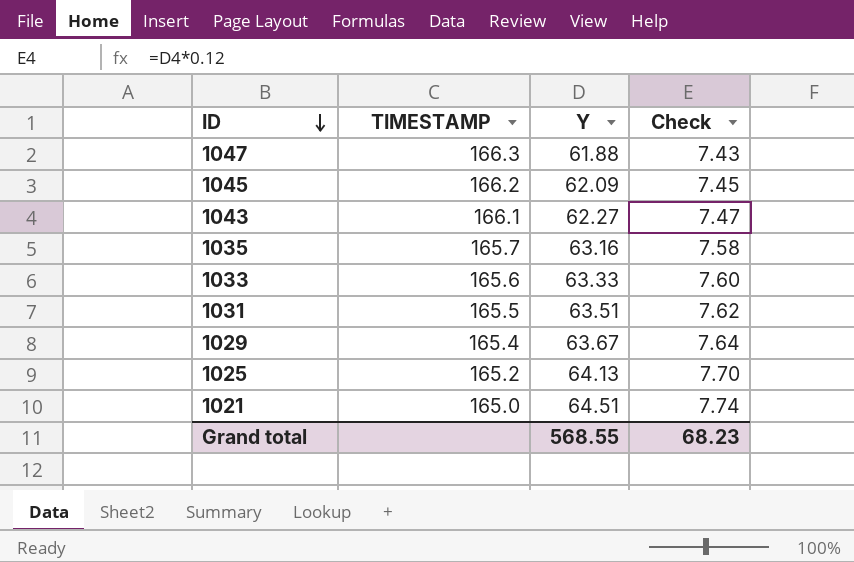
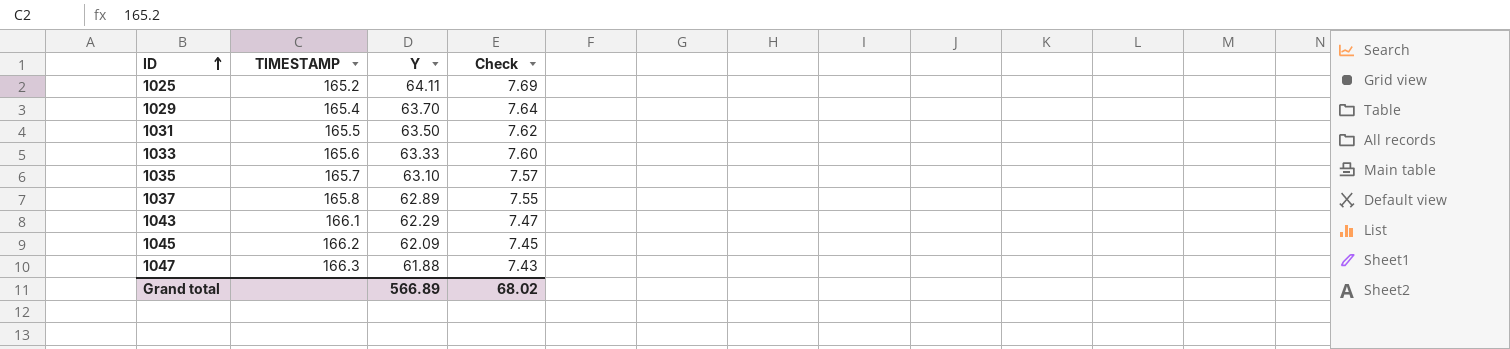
row order: ID descending -> ID ascending
row 1021: 165.0 | 64.51 | 7.74 -> none
1025 | Y: 64.13 -> 64.11
1025 | Check: 7.70 -> 7.69
1029 | Y: 63.67 -> 63.70
1031 | Y: 63.51 -> 63.50
1035 | Y: 63.16 -> 63.10
1035 | Check: 7.58 -> 7.57
row 1037: none -> 165.8 | 62.89 | 7.55
1043 | Y: 62.27 -> 62.29
Grand total | Y: 568.55 -> 566.89
Grand total | Check: 68.23 -> 68.02

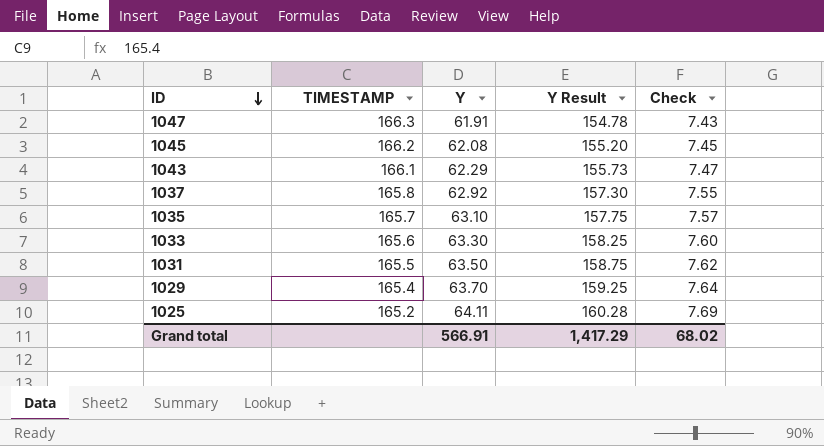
row order: ID ascending -> ID descending
column Y Result | formula: none -> [Y] * 2.5
1047 | Y: 61.88 -> 61.91
1045 | Y: 62.09 -> 62.08
1037 | Y: 62.89 -> 62.92
1033 | Y: 63.33 -> 63.30
Grand total | Y: 566.89 -> 566.91

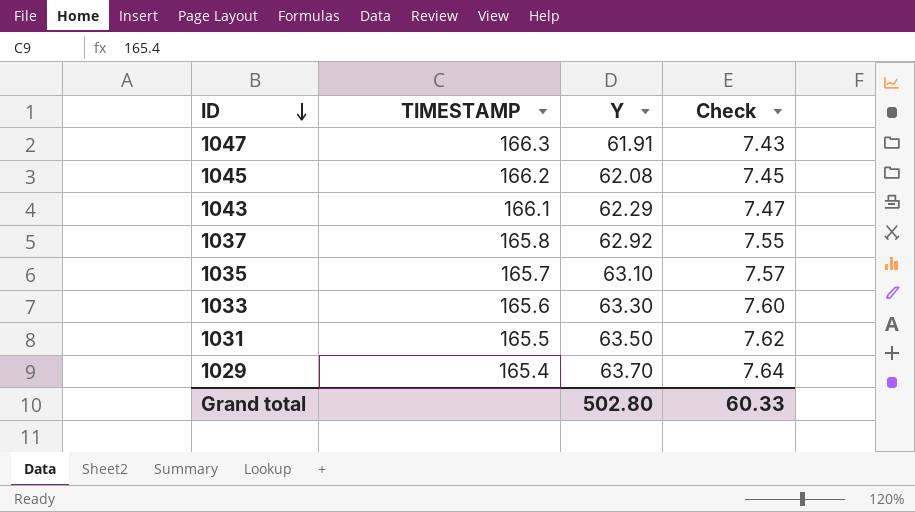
column Y Result | formula: [Y] * 2.5 -> none
row 1025: 165.2 | 64.11 | 160.28 | 7.69 -> none
Grand total | Y: 566.91 -> 502.80
Grand total | Check: 68.02 -> 60.33

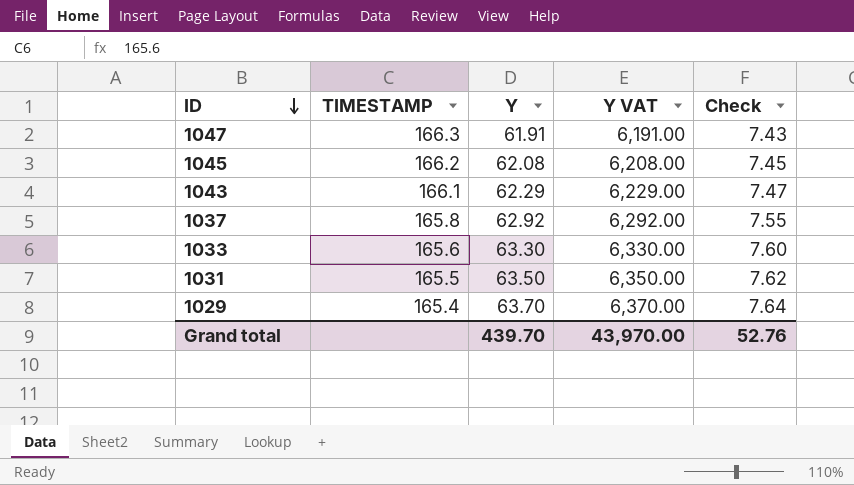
column Y VAT | formula: none -> [Y] * 100
row 1035: 165.7 | 63.10 | 7.57 -> none
Grand total | Y: 502.80 -> 439.70
Grand total | Check: 60.33 -> 52.76

